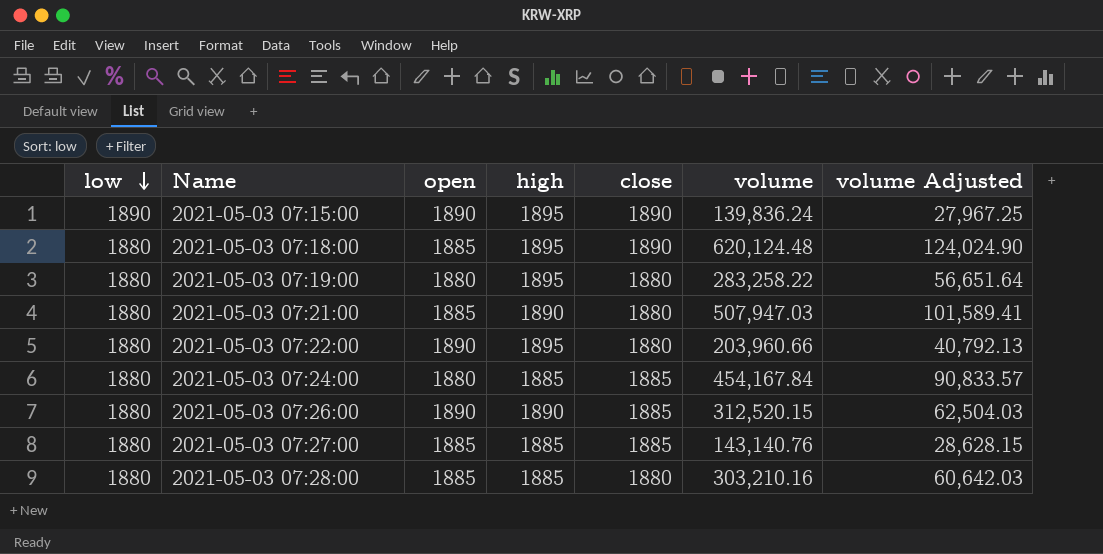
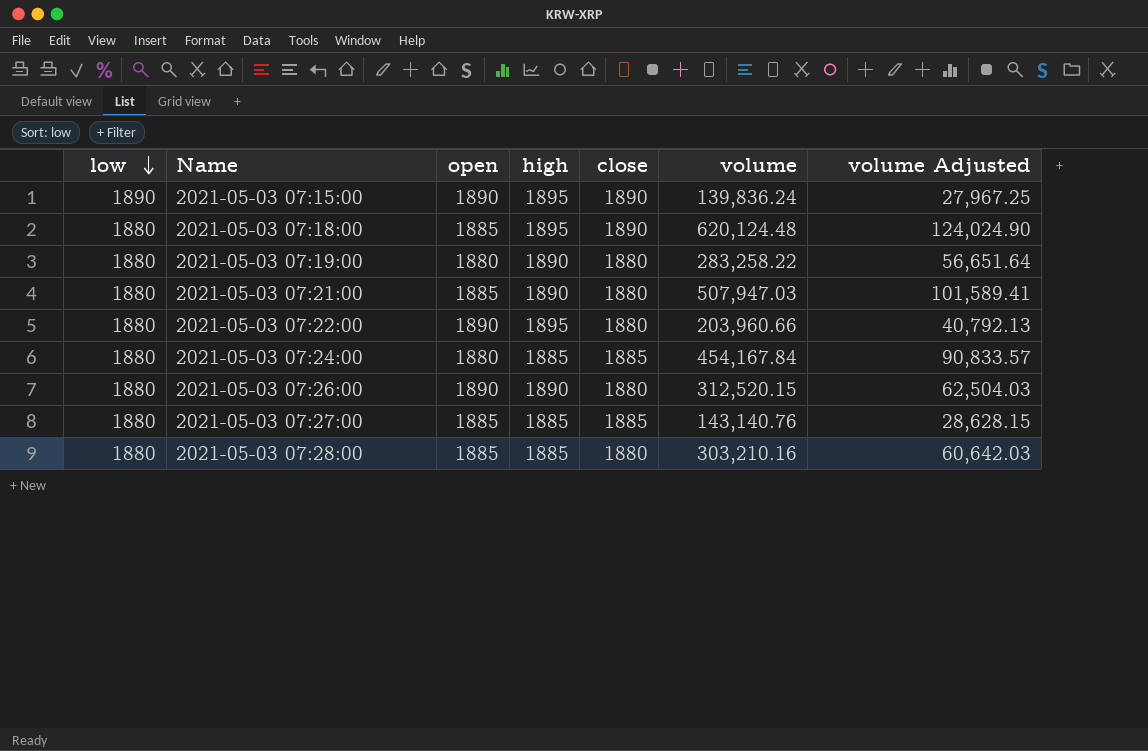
2021-05-03 07:19:00 | high: 1895 -> 1890
2021-05-03 07:26:00 | close: 1885 -> 1880

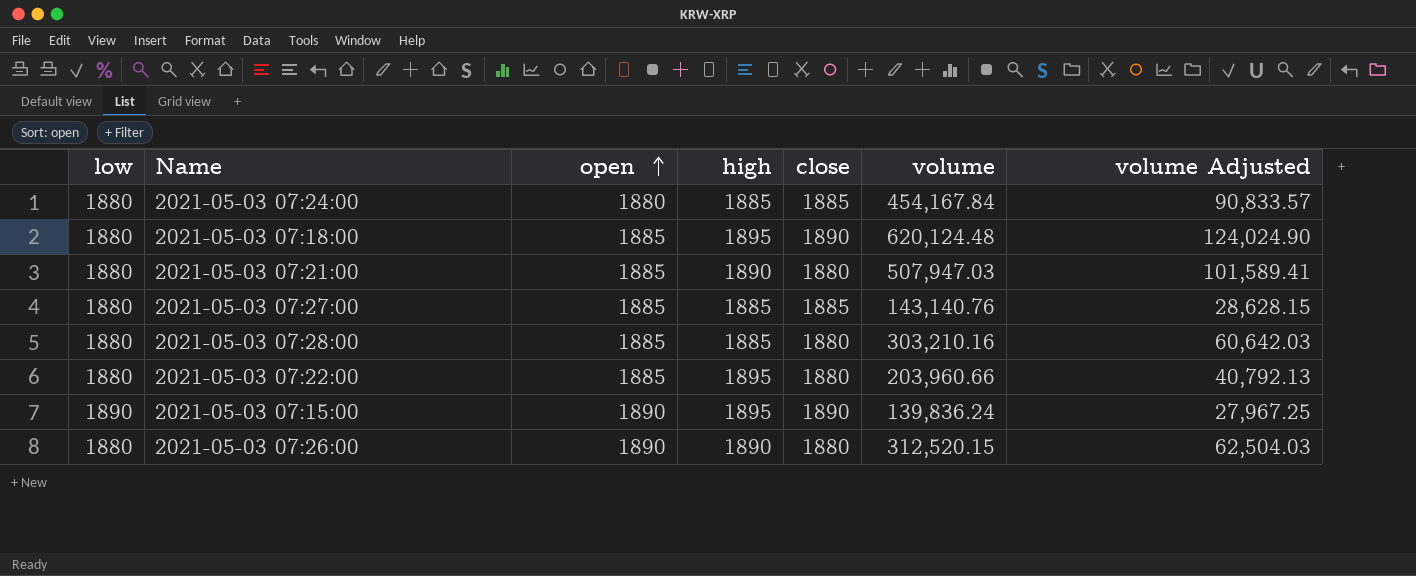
row order: low descending -> open ascending
row 2021-05-03 07:19:00: 1880 | 1880 | 1890 | 1880 | 283,258.22 | 56,651.64 -> none
2021-05-03 07:22:00 | open: 1890 -> 1885

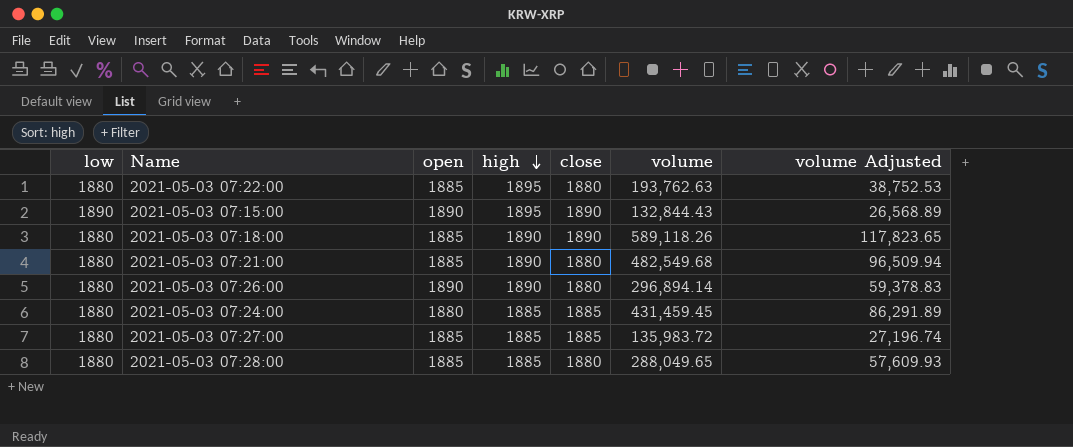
row order: open ascending -> high descending
2021-05-03 07:22:00 | volume: 203,960.66 -> 193,762.63
2021-05-03 07:22:00 | volume Adjusted: 40,792.13 -> 38,752.53
2021-05-03 07:15:00 | volume: 139,836.24 -> 132,844.43
2021-05-03 07:15:00 | volume Adjusted: 27,967.25 -> 26,568.89
2021-05-03 07:18:00 | high: 1895 -> 1890
2021-05-03 07:18:00 | volume: 620,124.48 -> 589,118.26
2021-05-03 07:18:00 | volume Adjusted: 124,024.90 -> 117,823.65
2021-05-03 07:21:00 | volume: 507,947.03 -> 482,549.68
2021-05-03 07:21:00 | volume Adjusted: 101,589.41 -> 96,509.94
2021-05-03 07:26:00 | volume: 312,520.15 -> 296,894.14
2021-05-03 07:26:00 | volume Adjusted: 62,504.03 -> 59,378.83
2021-05-03 07:24:00 | volume: 454,167.84 -> 431,459.45
2021-05-03 07:24:00 | volume Adjusted: 90,833.57 -> 86,291.89
2021-05-03 07:27:00 | volume: 143,140.76 -> 135,983.72
2021-05-03 07:27:00 | volume Adjusted: 28,628.15 -> 27,196.74
2021-05-03 07:28:00 | volume: 303,210.16 -> 288,049.65
2021-05-03 07:28:00 | volume Adjusted: 60,642.03 -> 57,609.93

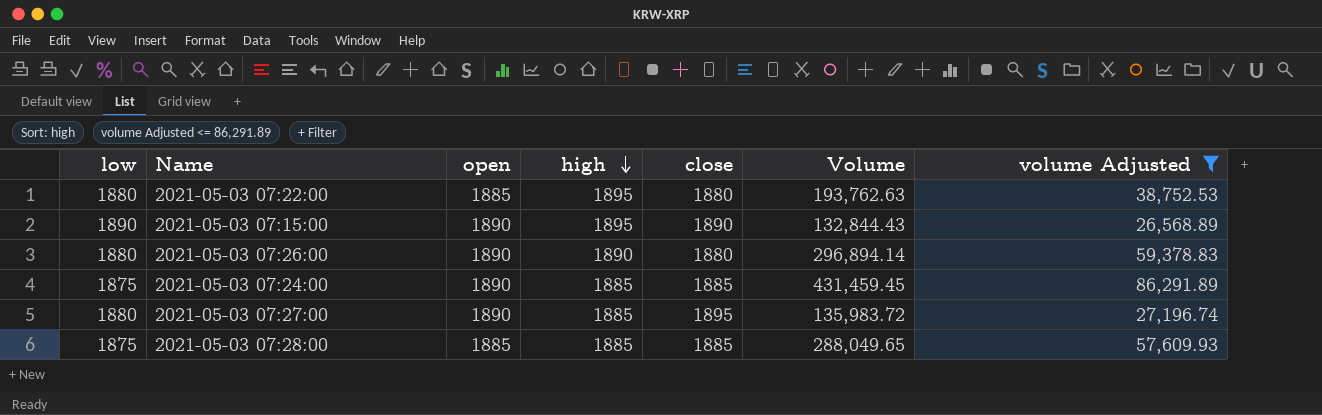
filter: none -> volume Adjusted <= 86,291.89
column name: volume -> Volume
2021-05-03 07:24:00 | low: 1880 -> 1875
2021-05-03 07:24:00 | open: 1880 -> 1890
2021-05-03 07:27:00 | open: 1885 -> 1890
2021-05-03 07:27:00 | close: 1885 -> 1895
2021-05-03 07:28:00 | low: 1880 -> 1875
2021-05-03 07:28:00 | close: 1880 -> 1885

